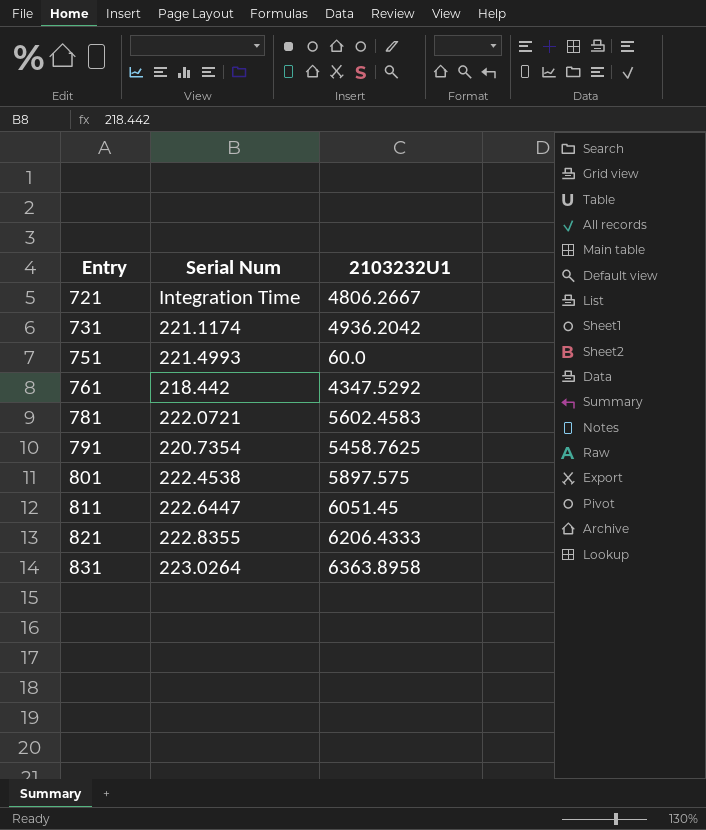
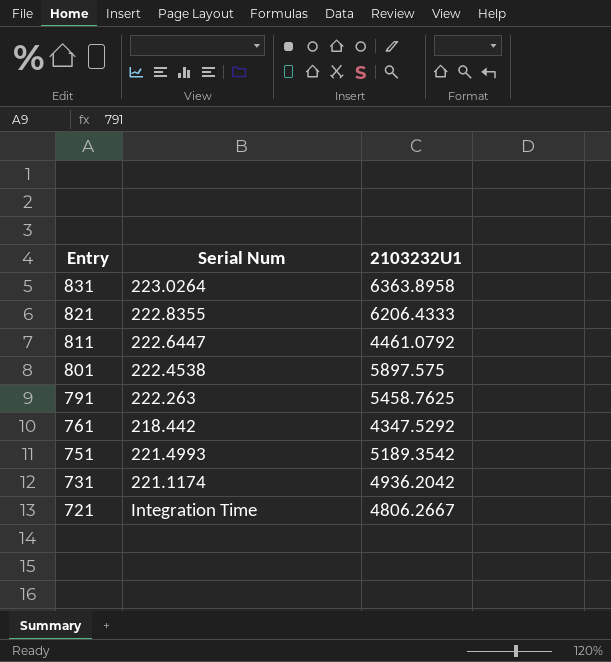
row order: Entry ascending -> Entry descending
row 781: 222.0721 | 5602.4583 -> none
811 | 2103232U1: 6051.45 -> 4461.0792
791 | Serial Num: 220.7354 -> 222.263
751 | 2103232U1: 60.0 -> 5189.3542

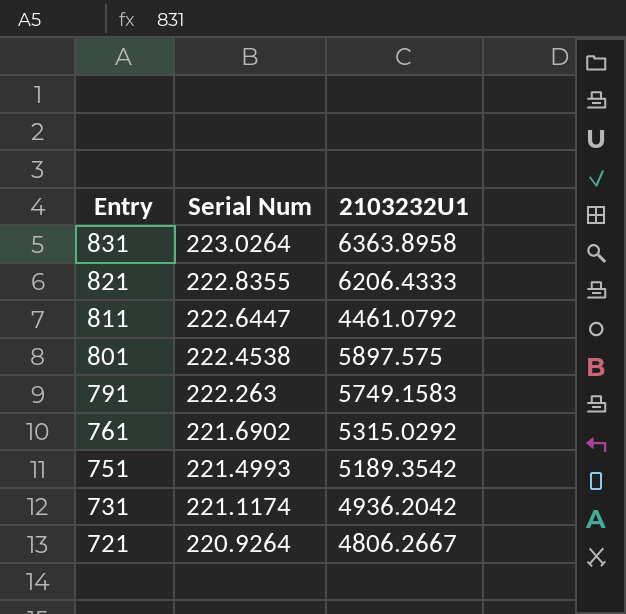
791 | 2103232U1: 5458.7625 -> 5749.1583
761 | Serial Num: 218.442 -> 221.6902
761 | 2103232U1: 4347.5292 -> 5315.0292
721 | Serial Num: Integration Time -> 220.9264

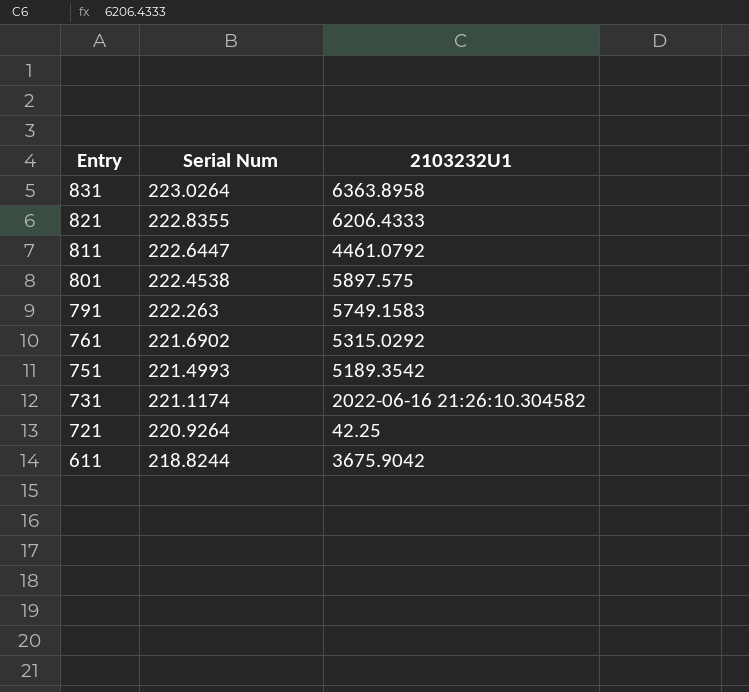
731 | 2103232U1: 4936.2042 -> 2022-06-16 21:26:10.304582
721 | 2103232U1: 4806.2667 -> 42.25
row 611: none -> 218.8244 | 3675.9042

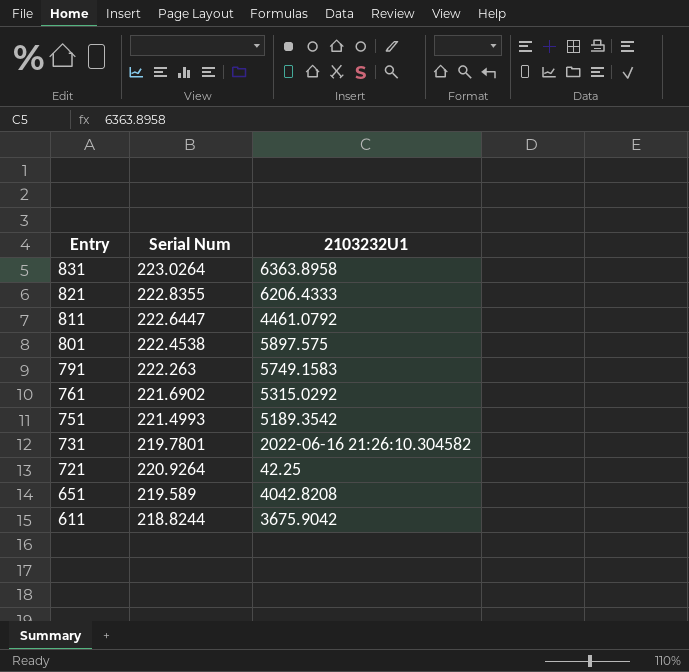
731 | Serial Num: 221.1174 -> 219.7801
row 651: none -> 219.589 | 4042.8208

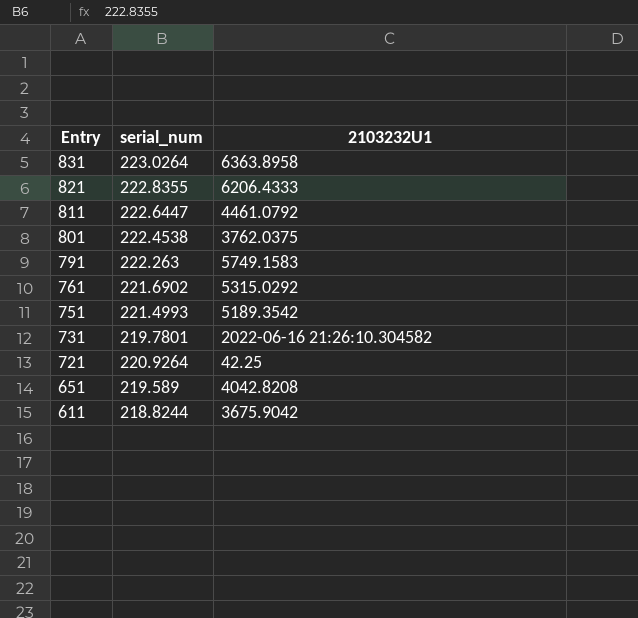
column name: Serial Num -> serial_num
801 | 2103232U1: 5897.575 -> 3762.0375

